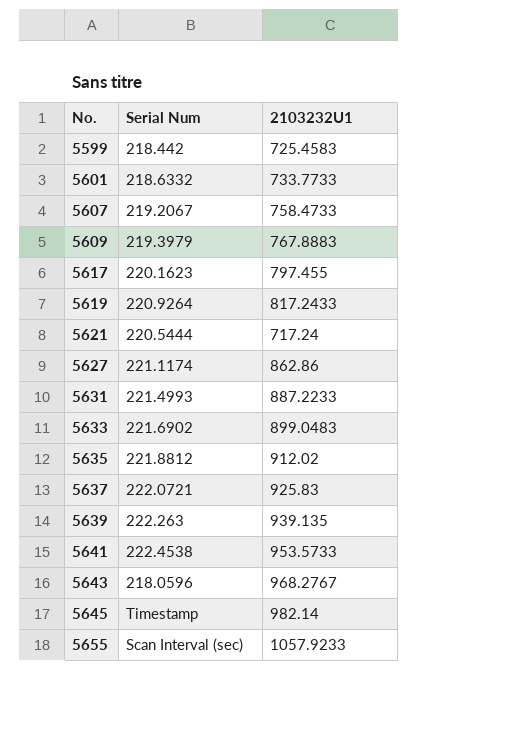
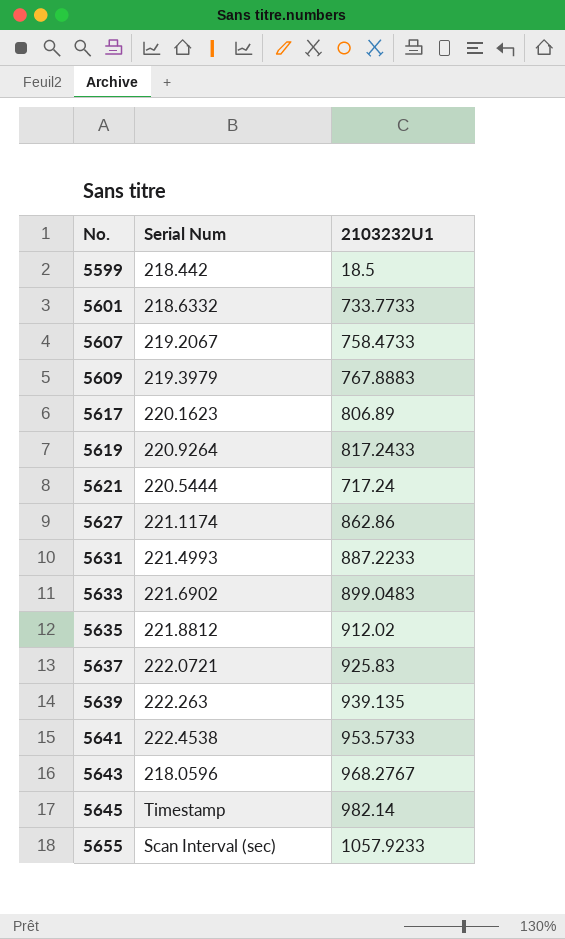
5599 | 2103232U1: 725.4583 -> 18.5
5617 | 2103232U1: 797.455 -> 806.89

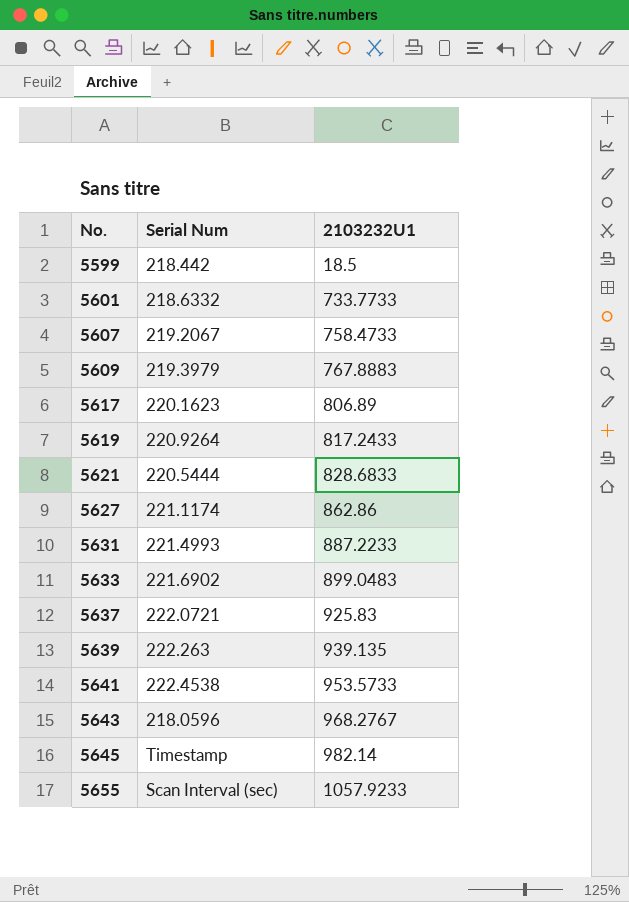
row 5635: 221.8812 | 912.02 -> none
5621 | 2103232U1: 717.24 -> 828.6833

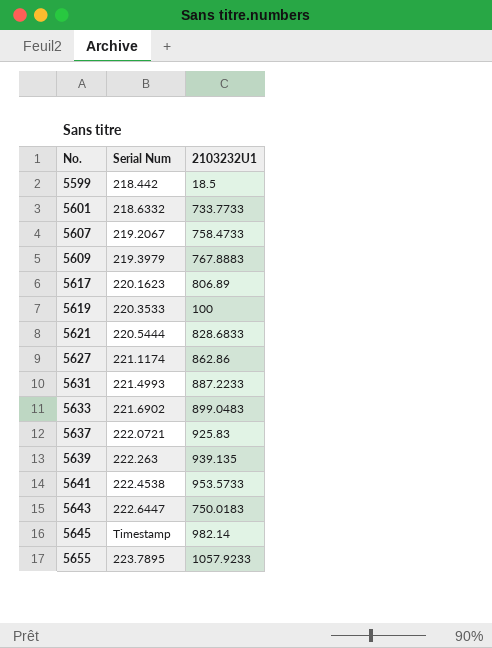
5619 | Serial Num: 220.9264 -> 220.3533
5619 | 2103232U1: 817.2433 -> 100
5643 | Serial Num: 218.0596 -> 222.6447
5643 | 2103232U1: 968.2767 -> 750.0183
5655 | Serial Num: Scan Interval (sec) -> 223.7895

